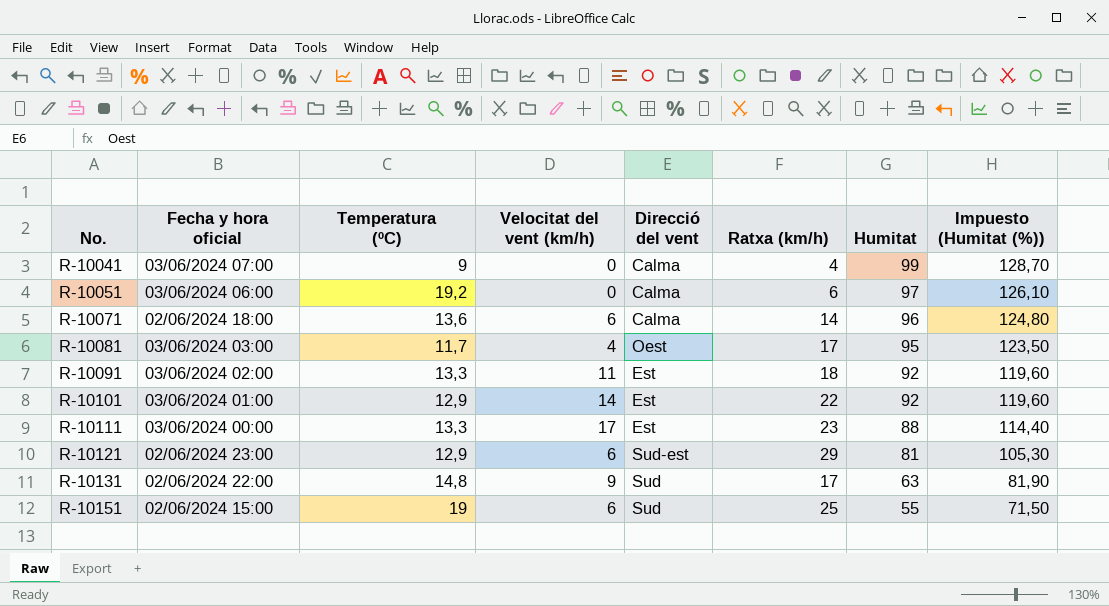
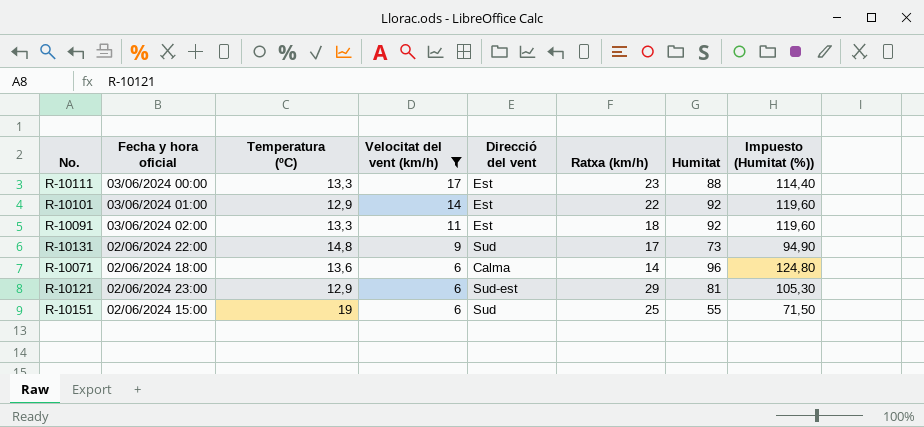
filter: none -> Velocitat del vent (km/h) >= 6
row order: No. ascending -> Velocitat del vent (km/h) descending
R-10131 | Humitat: 63 -> 73
R-10131 | Impuesto (Humitat (%)): 81,90 -> 94,90

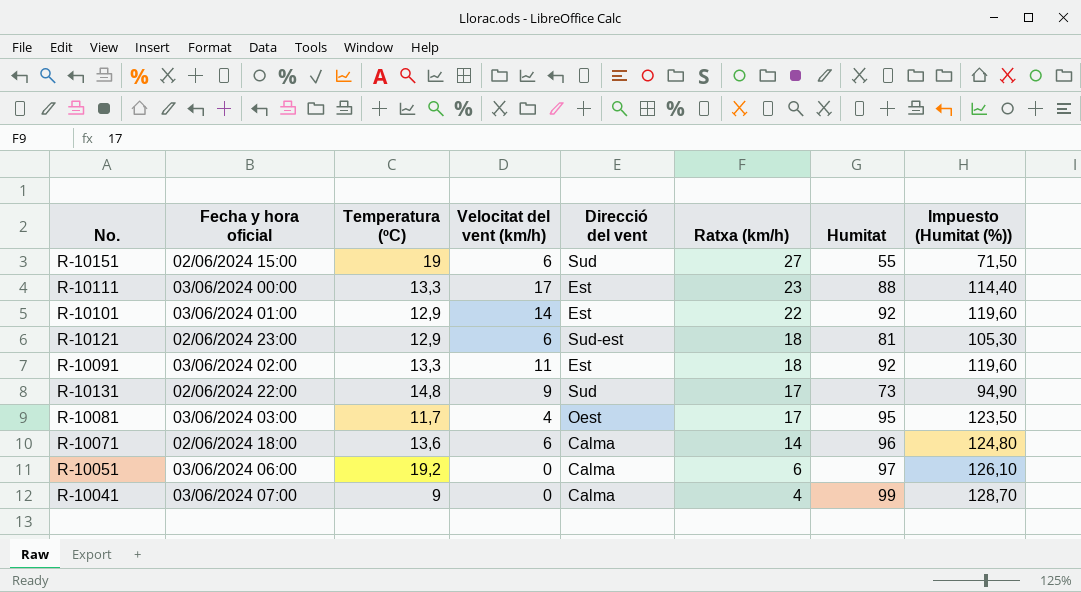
filter: Velocitat del vent (km/h) >= 6 -> none
row order: Velocitat del vent (km/h) descending -> Ratxa (km/h) descending
R-10151 | Ratxa (km/h): 25 -> 27
R-10121 | Ratxa (km/h): 29 -> 18

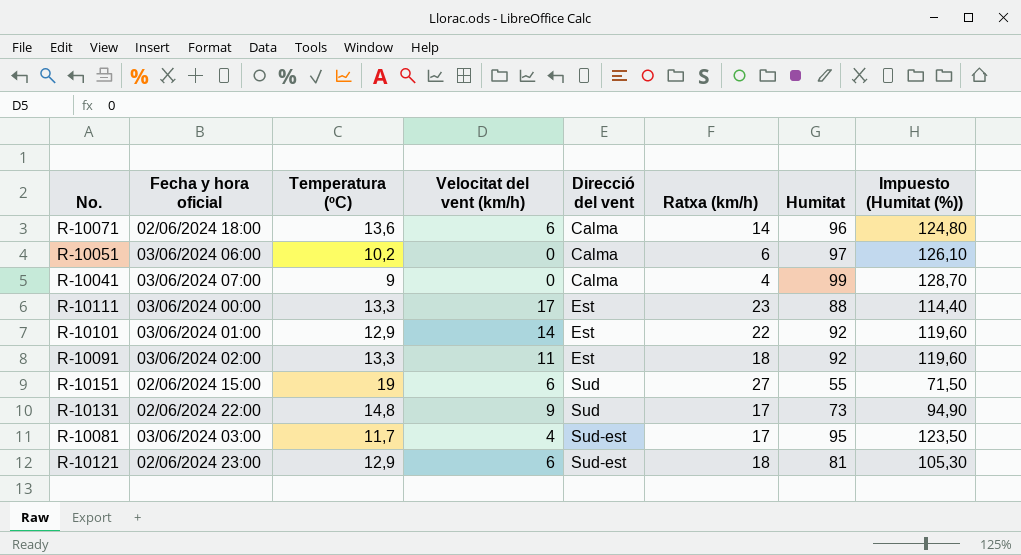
row order: Ratxa (km/h) descending -> Direcció del vent ascending
R-10051 | Temperatura (ºC): 19,2 -> 10,2
R-10081 | Direcció del vent: Oest -> Sud-est

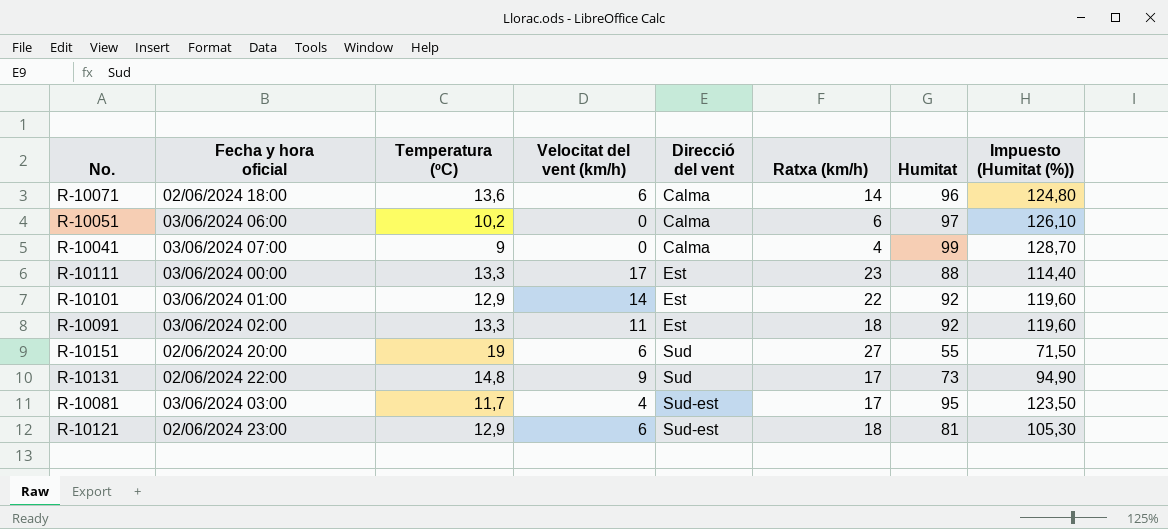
R-10151 | Fecha y hora oficial: 02/06/2024 15:00 -> 02/06/2024 20:00

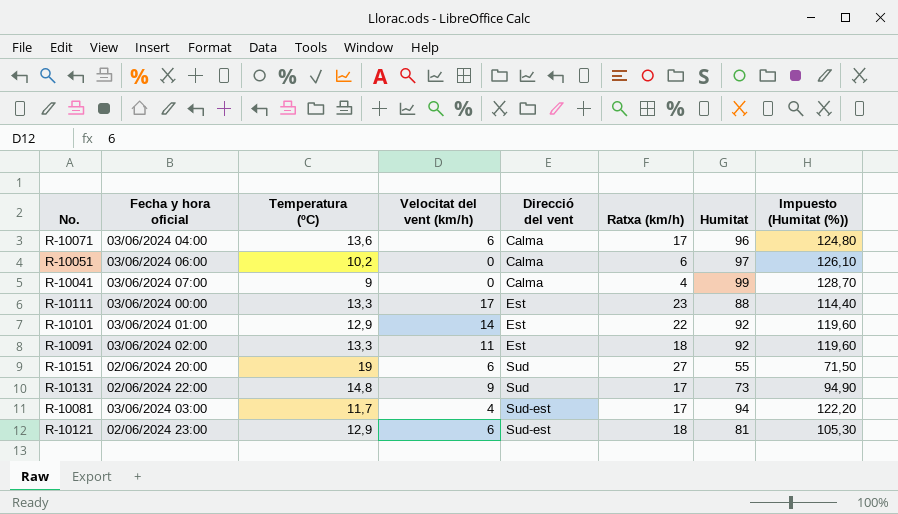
R-10071 | Fecha y hora oficial: 02/06/2024 18:00 -> 03/06/2024 04:00
R-10071 | Ratxa (km/h): 14 -> 17
R-10081 | Humitat: 95 -> 94
R-10081 | Impuesto (Humitat (%)): 123,50 -> 122,20

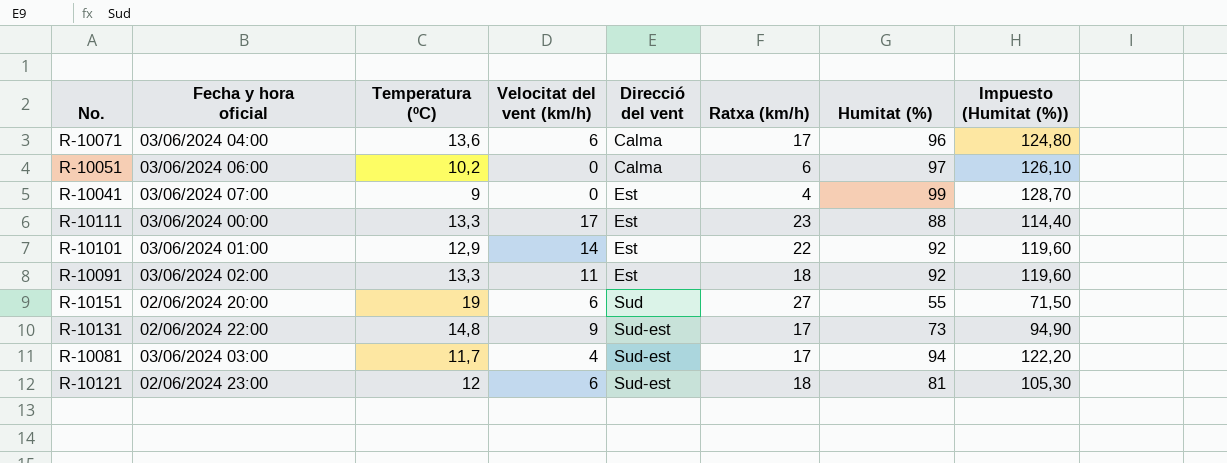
column name: Humitat -> Humitat (%)
R-10041 | Direcció del vent: Calma -> Est
R-10131 | Direcció del vent: Sud -> Sud-est
R-10121 | Temperatura (ºC): 12,9 -> 12

